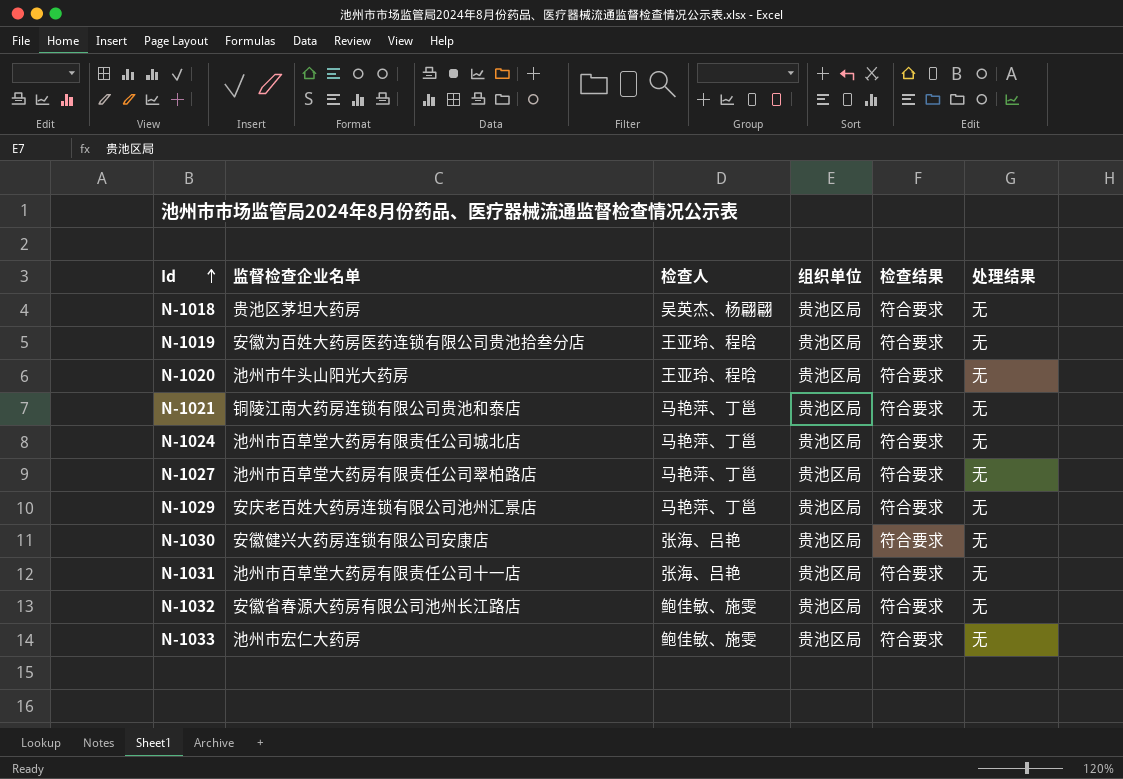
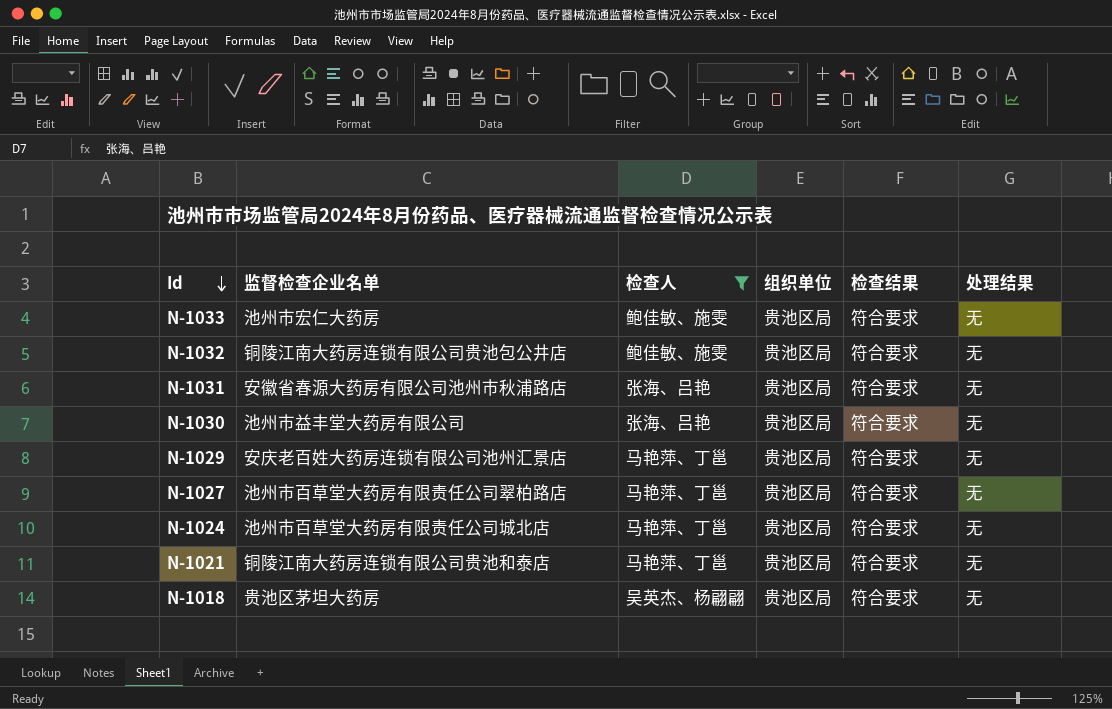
filter: none -> 检查人 != 王亚玲、程晗
row order: Id ascending -> Id descending
N-1032 | 监督检查企业名单: 安徽省春源大药房有限公司池州长江路店 -> 铜陵江南大药房连锁有限公司贵池包公井店
N-1031 | 监督检查企业名单: 池州市百草堂大药房有限责任公司十一店 -> 安徽省春源大药房有限公司池州市秋浦路店
N-1030 | 监督检查企业名单: 安徽健兴大药房连锁有限公司安康店 -> 池州市益丰堂大药房有限公司

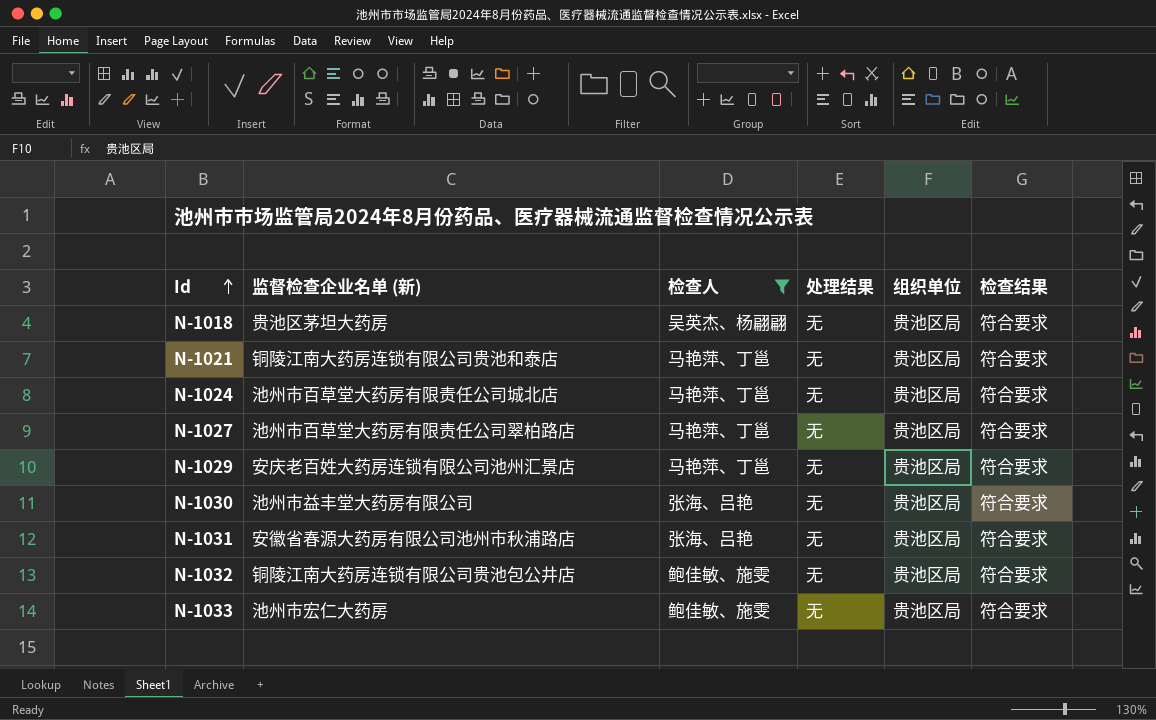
row order: Id descending -> Id ascending
column name: 监督检查企业名单 -> 监督检查企业名单 (新)
column 处理结果 | position: 6 -> 4

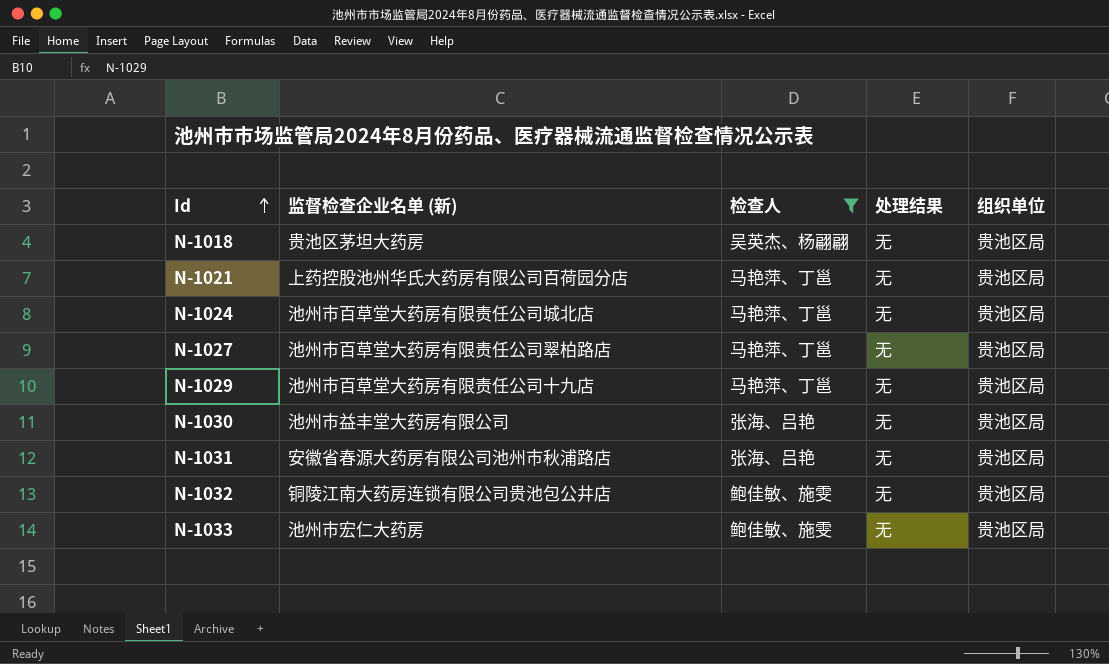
column 检查结果 | position: 6 -> none
N-1021 | 监督检查企业名单 (新): 铜陵江南大药房连锁有限公司贵池和泰店 -> 上药控股池州华氏大药房有限公司百荷园分店
N-1029 | 监督检查企业名单 (新): 安庆老百姓大药房连锁有限公司池州汇景店 -> 池州市百草堂大药房有限责任公司十九店

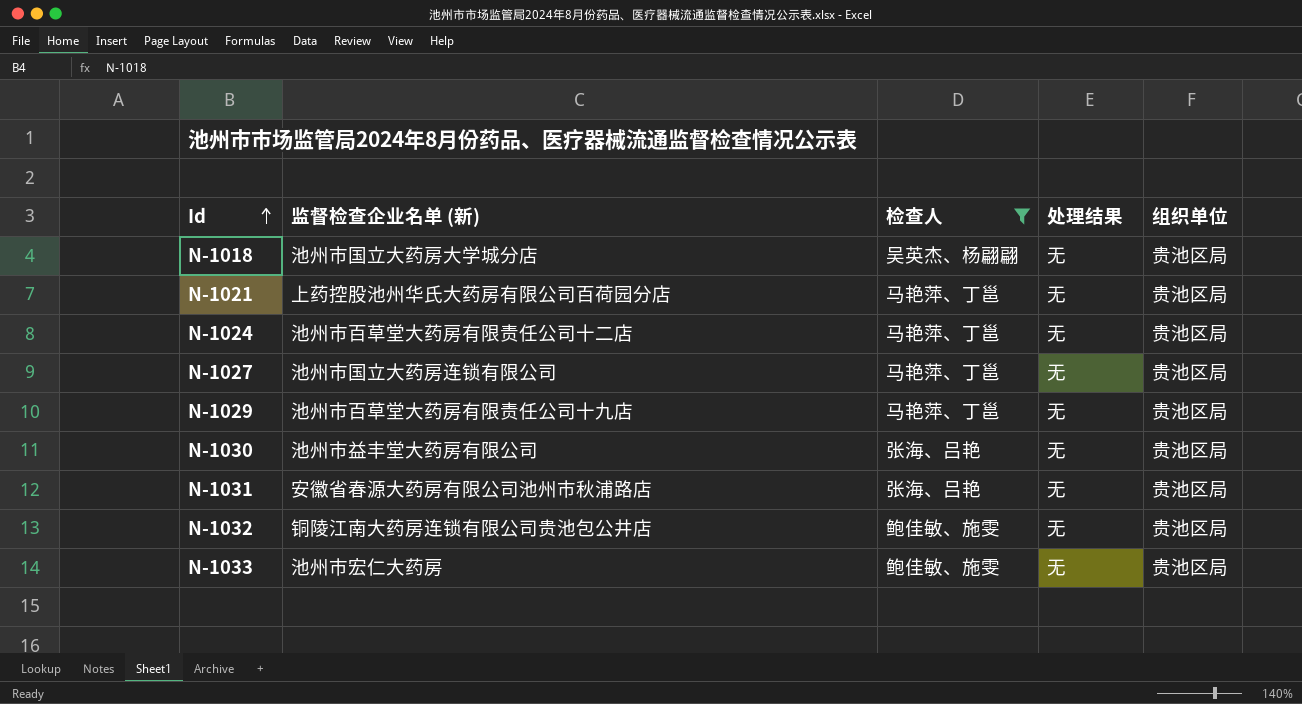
N-1018 | 监督检查企业名单 (新): 贵池区茅坦大药房 -> 池州市国立大药房大学城分店
N-1024 | 监督检查企业名单 (新): 池州市百草堂大药房有限责任公司城北店 -> 池州市百草堂大药房有限责任公司十二店
N-1027 | 监督检查企业名单 (新): 池州市百草堂大药房有限责任公司翠柏路店 -> 池州市国立大药房连锁有限公司

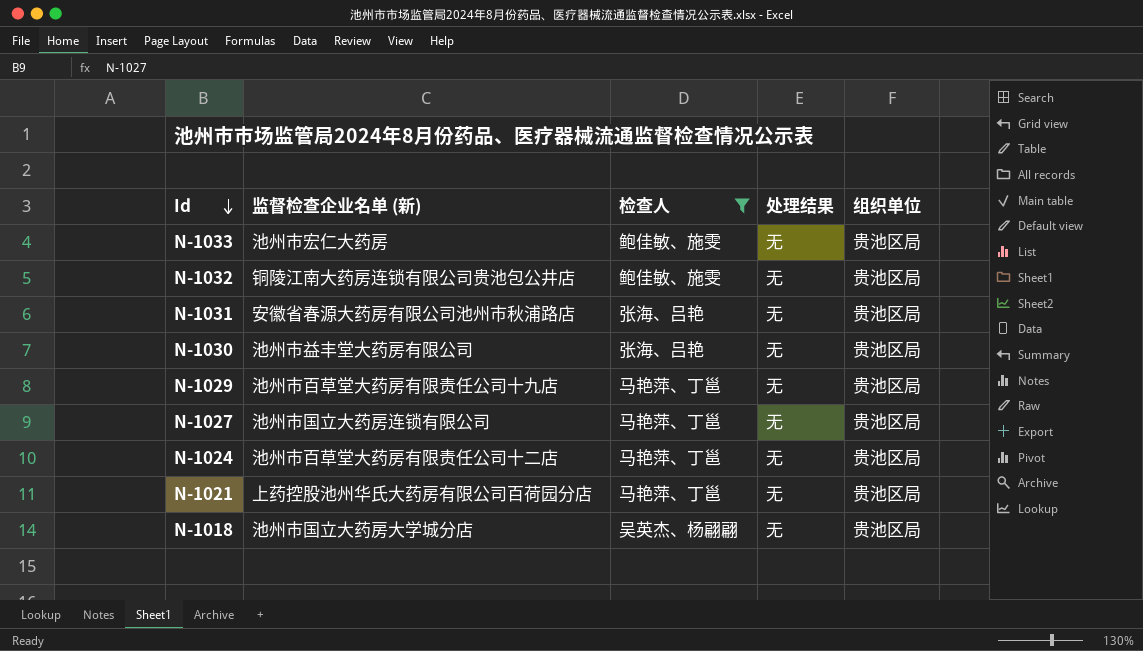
row order: Id ascending -> Id descending

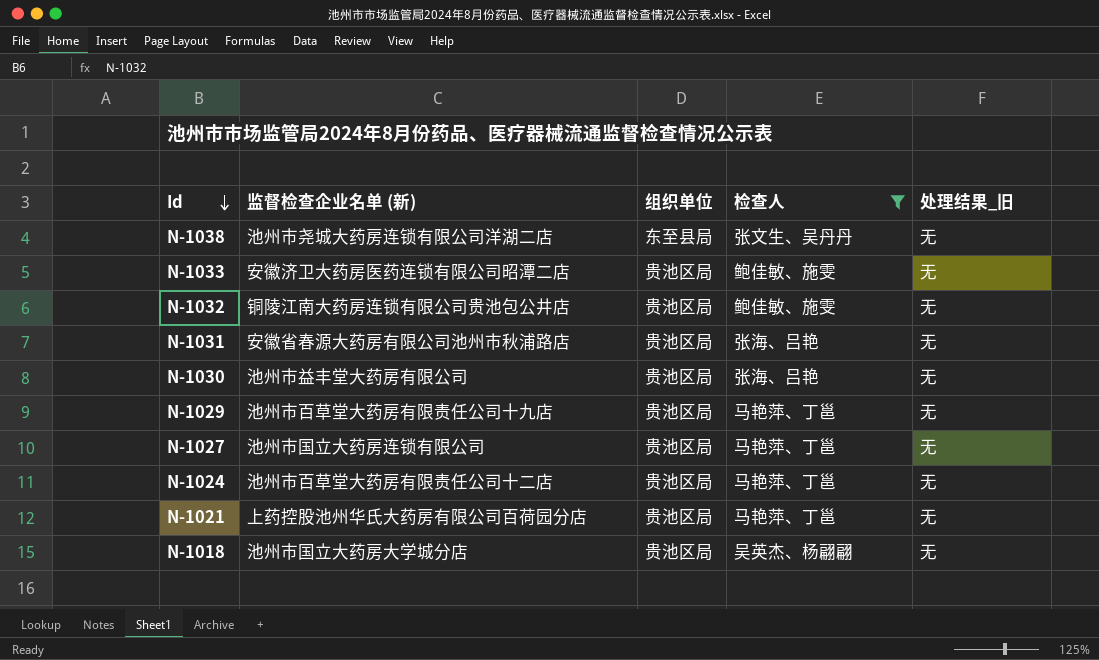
column 组织单位 | position: 5 -> 3
column name: 处理结果 -> 处理结果_旧
row N-1038: none -> 池州市尧城大药房连锁有限公司洋湖二店 | 东至县局 | 张文生、吴丹丹 | 无
N-1033 | 监督检查企业名单 (新): 池州市宏仁大药房 -> 安徽济卫大药房医药连锁有限公司昭潭二店

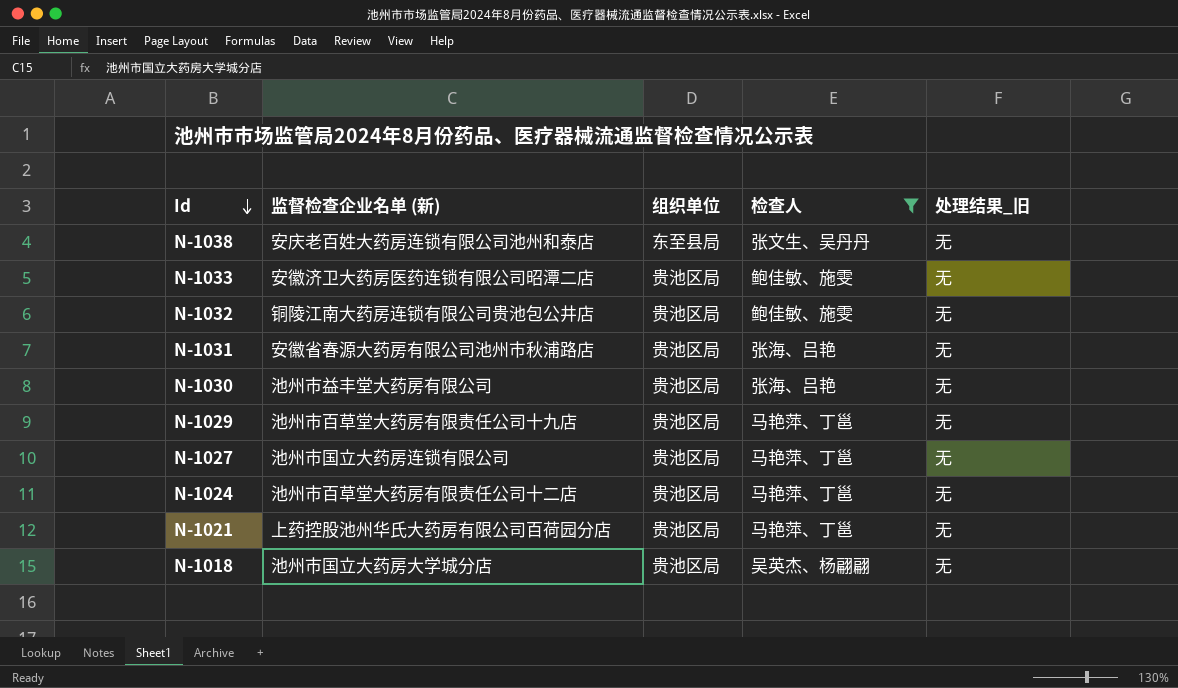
N-1038 | 监督检查企业名单 (新): 池州市尧城大药房连锁有限公司洋湖二店 -> 安庆老百姓大药房连锁有限公司池州和泰店

